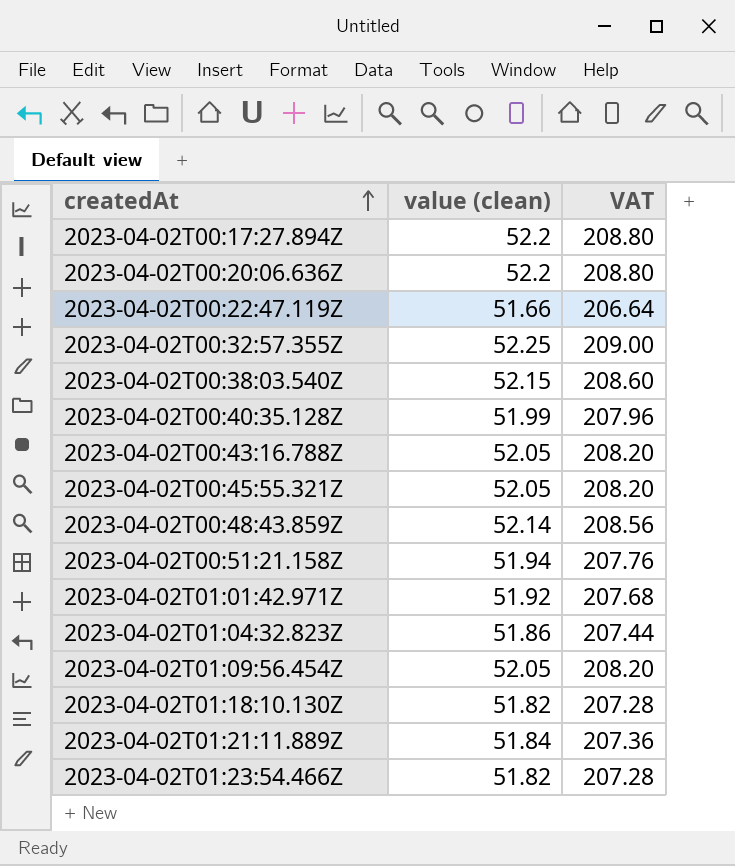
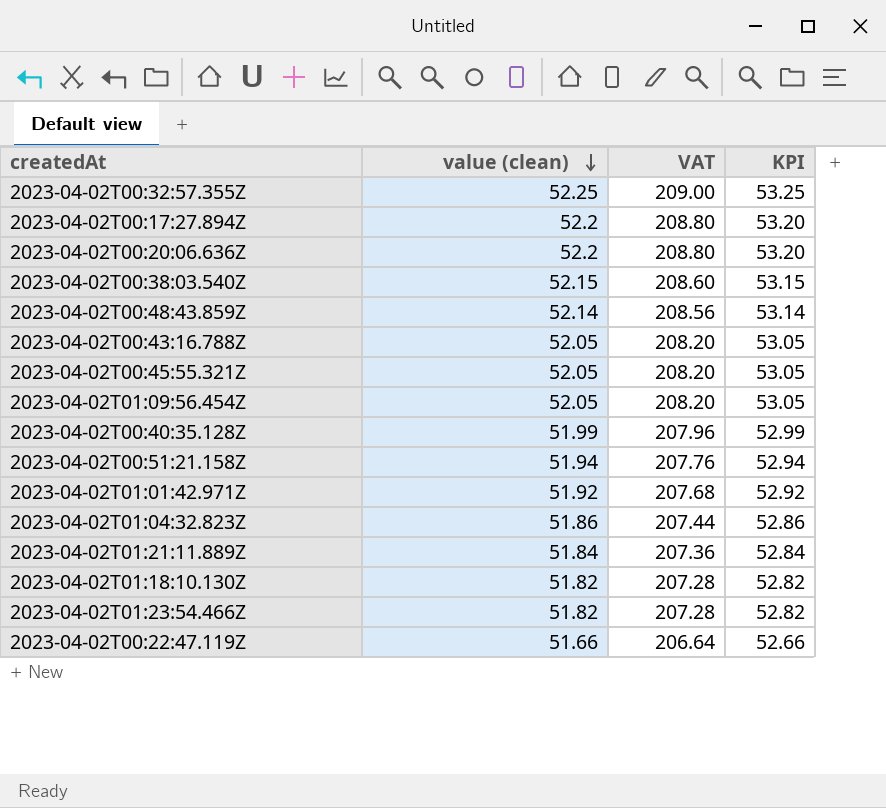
row order: createdAt ascending -> value (clean) descending
column KPI | formula: none -> [value (clean)] + 1

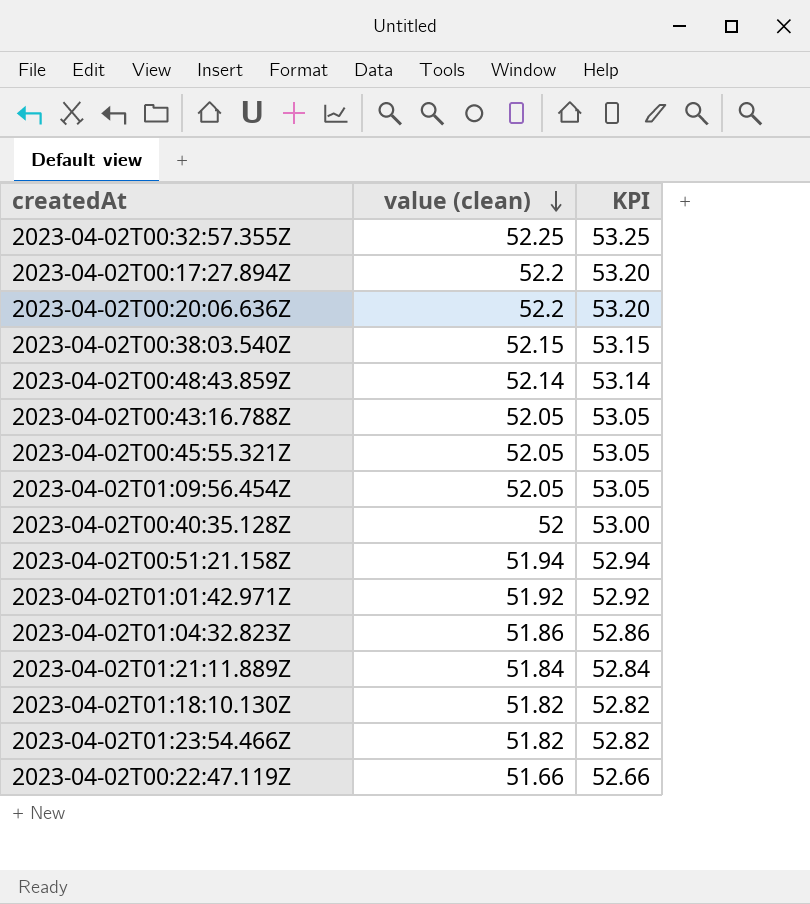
column VAT | formula: [value (clean)] * 4 -> none
2023-04-02T00:40:35.128Z | value (clean): 51.99 -> 52
2023-04-02T00:40:35.128Z | KPI: 52.99 -> 53.00

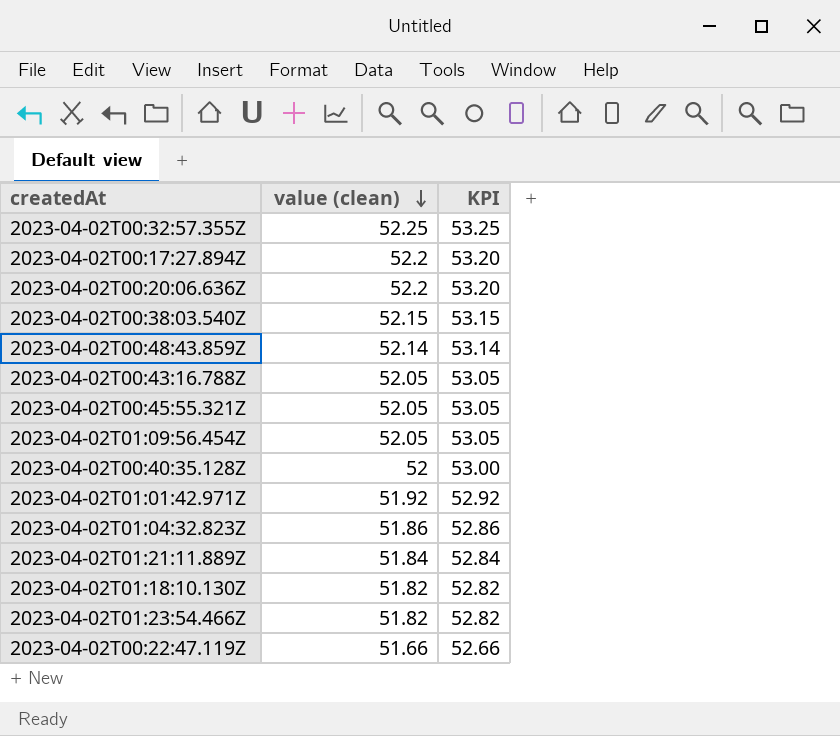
row 2023-04-02T00:51:21.158Z: 51.94 | 52.94 -> none

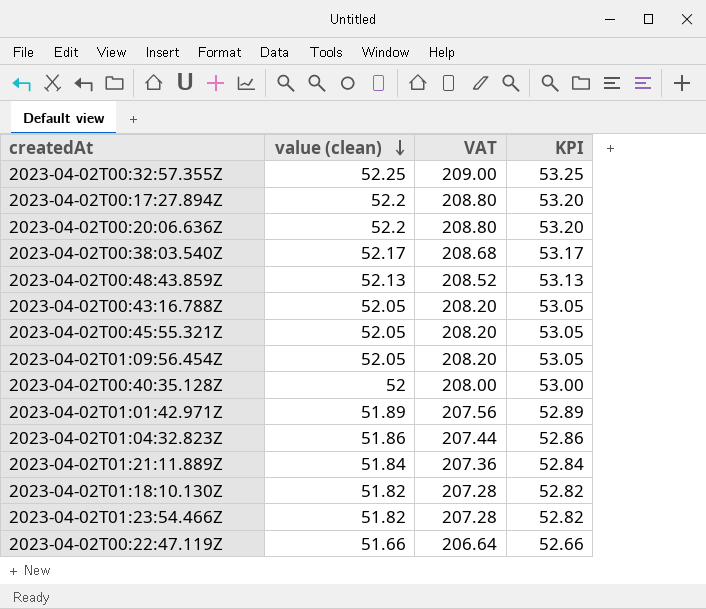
column VAT | formula: none -> [value (clean)] * 4
2023-04-02T00:38:03.540Z | value (clean): 52.15 -> 52.17
2023-04-02T00:38:03.540Z | KPI: 53.15 -> 53.17
2023-04-02T00:48:43.859Z | value (clean): 52.14 -> 52.13
2023-04-02T00:48:43.859Z | KPI: 53.14 -> 53.13
2023-04-02T01:01:42.971Z | value (clean): 51.92 -> 51.89
2023-04-02T01:01:42.971Z | KPI: 52.92 -> 52.89

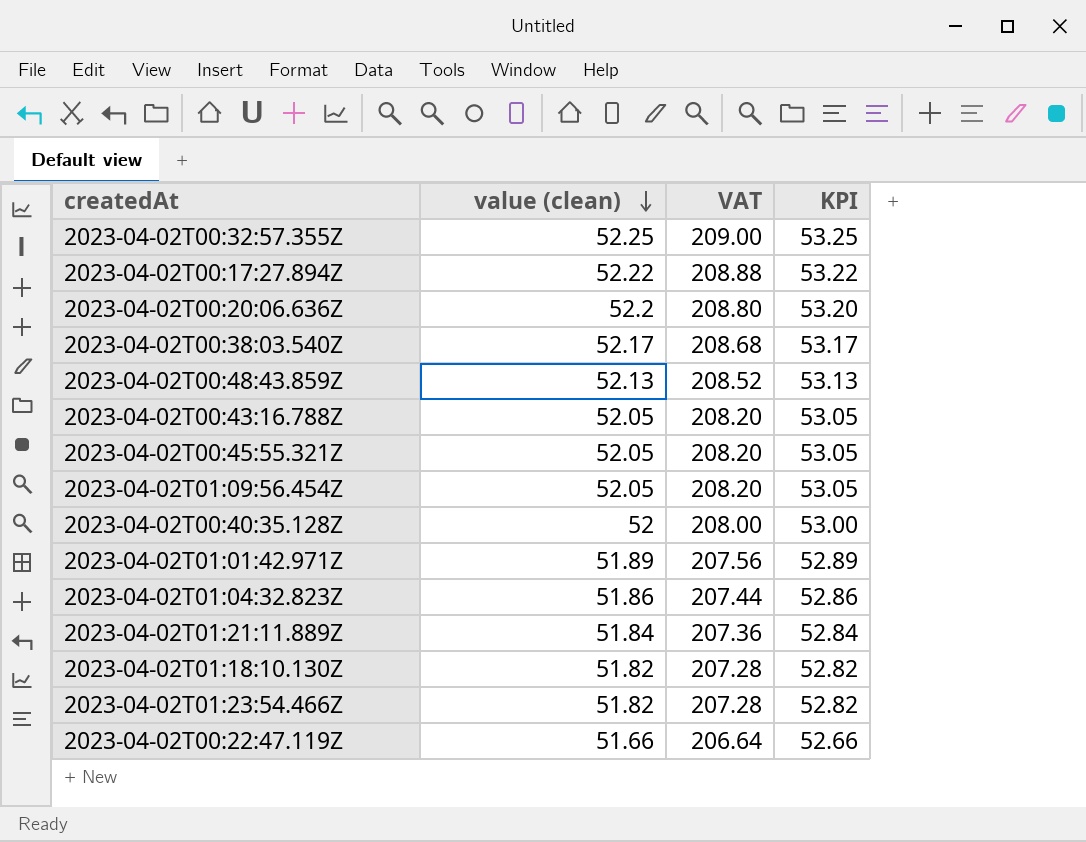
2023-04-02T00:17:27.894Z | value (clean): 52.2 -> 52.22
2023-04-02T00:17:27.894Z | VAT: 208.80 -> 208.88
2023-04-02T00:17:27.894Z | KPI: 53.20 -> 53.22

